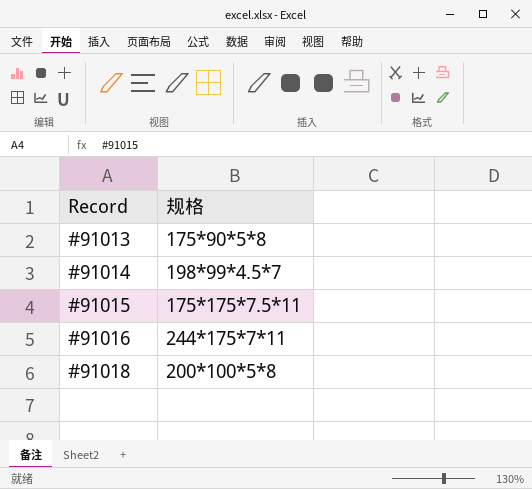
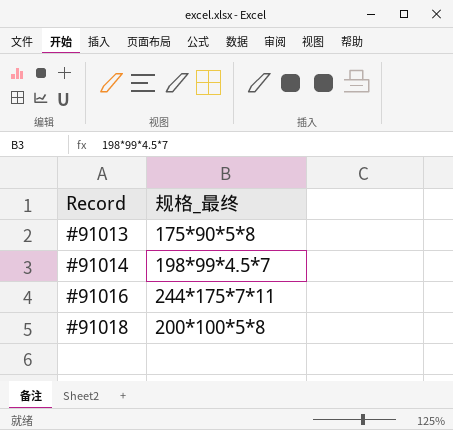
column name: 规格 -> 规格_最终
row #91015: 175*175*7.5*11 -> none

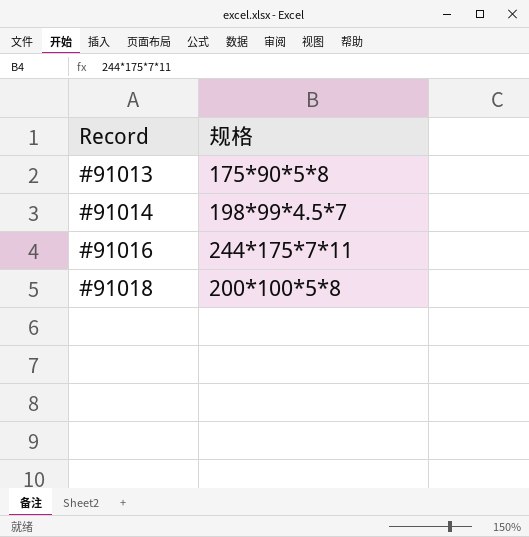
column name: 规格_最终 -> 规格

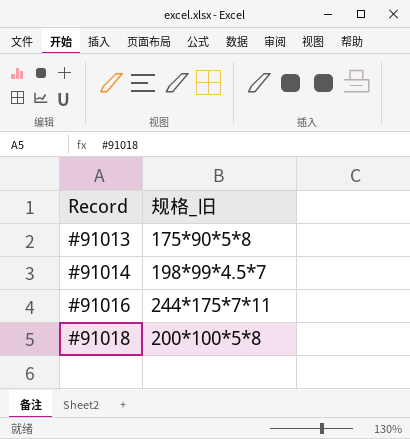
column name: 规格 -> 规格_旧

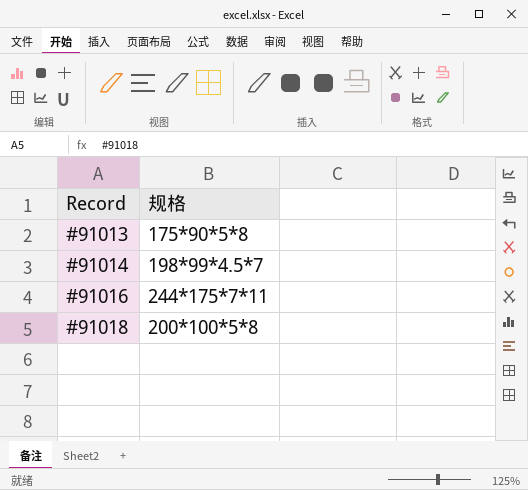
column name: 规格_旧 -> 规格

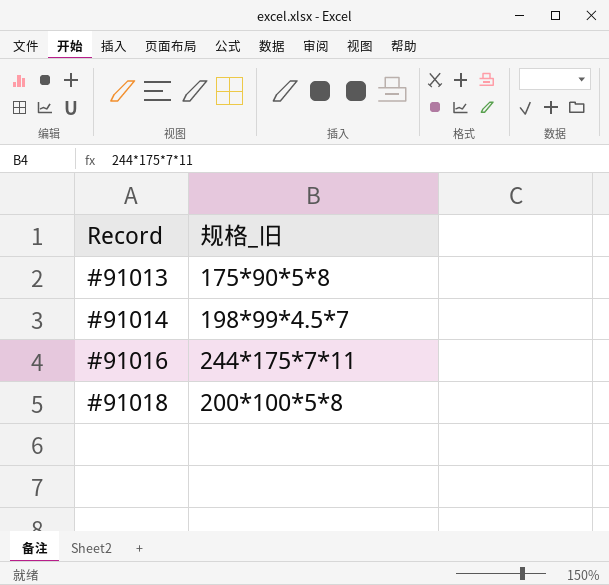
column name: 规格 -> 规格_旧

